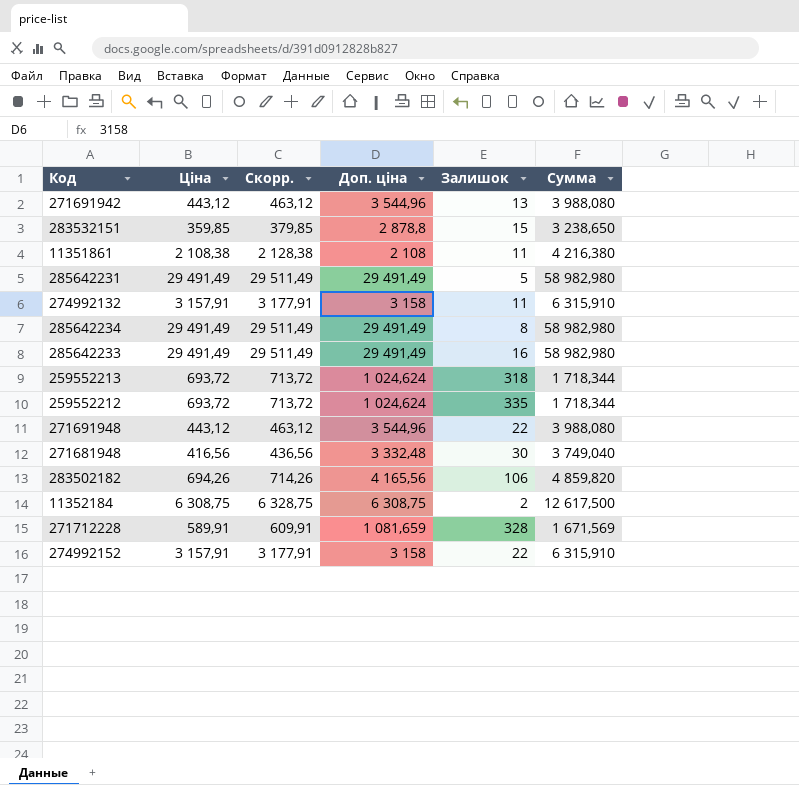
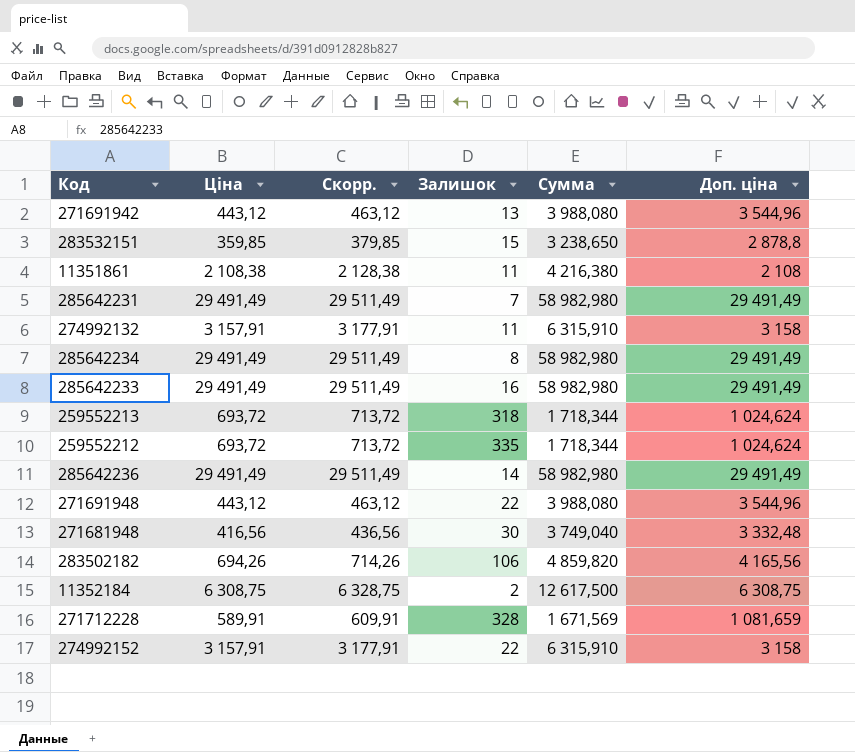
column Доп. ціна | position: 4 -> 6
285642231 | Залишок: 5 -> 7
row 285642236: none -> 29 491,49 | 29 511,49 | 14 | 58 982,980 | 29 491,49

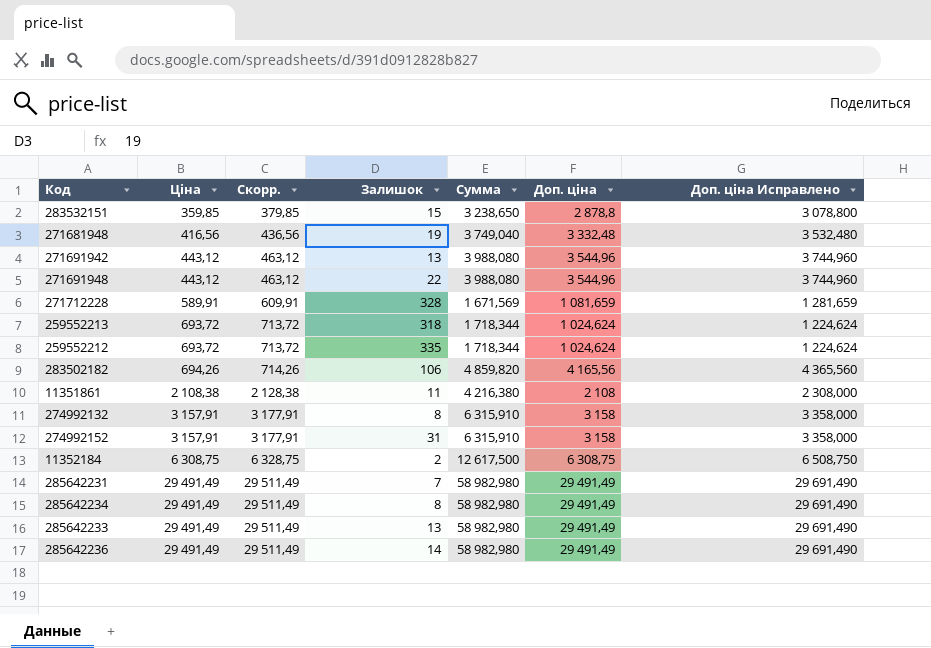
row order: none -> Ціна ascending
column Доп. ціна Исправлено | formula: none -> [Доп. ціна] + 200
271681948 | Залишок: 30 -> 19
274992132 | Залишок: 11 -> 8
274992152 | Залишок: 22 -> 31
285642233 | Залишок: 16 -> 13

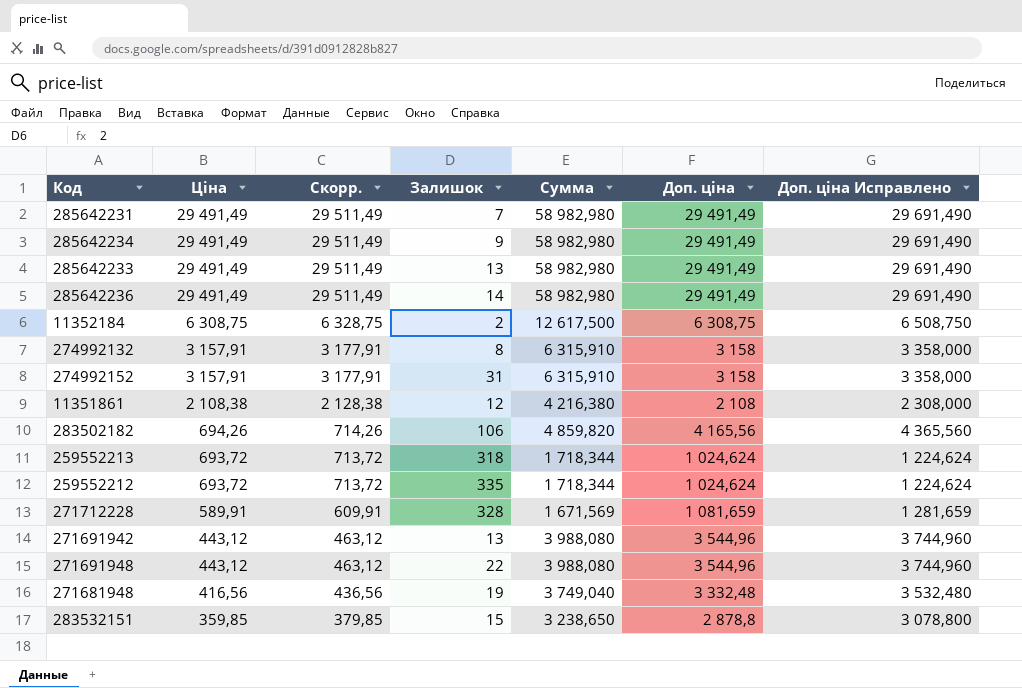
row order: Ціна ascending -> Ціна descending
285642234 | Залишок: 8 -> 9
11351861 | Залишок: 11 -> 12

